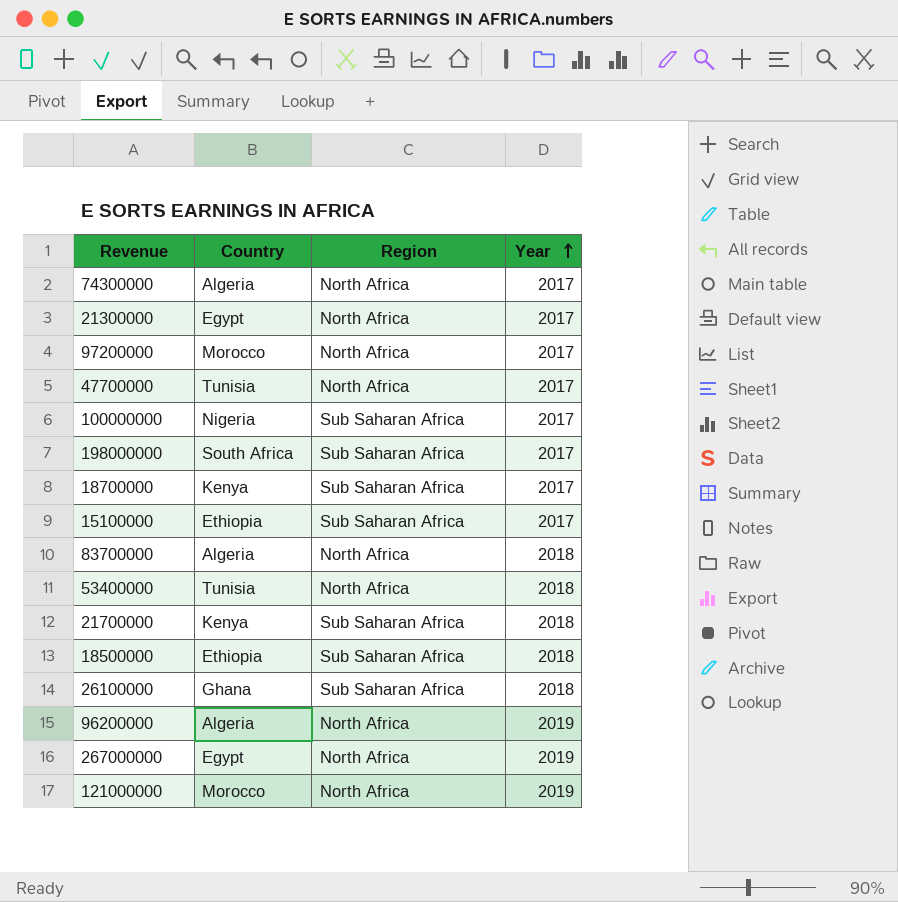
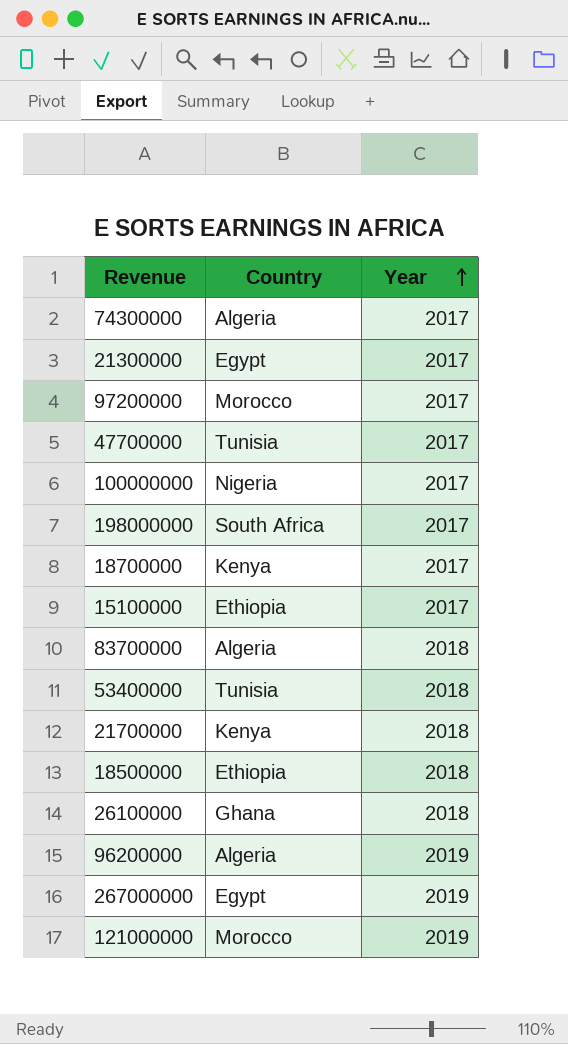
column Region | position: 3 -> none

